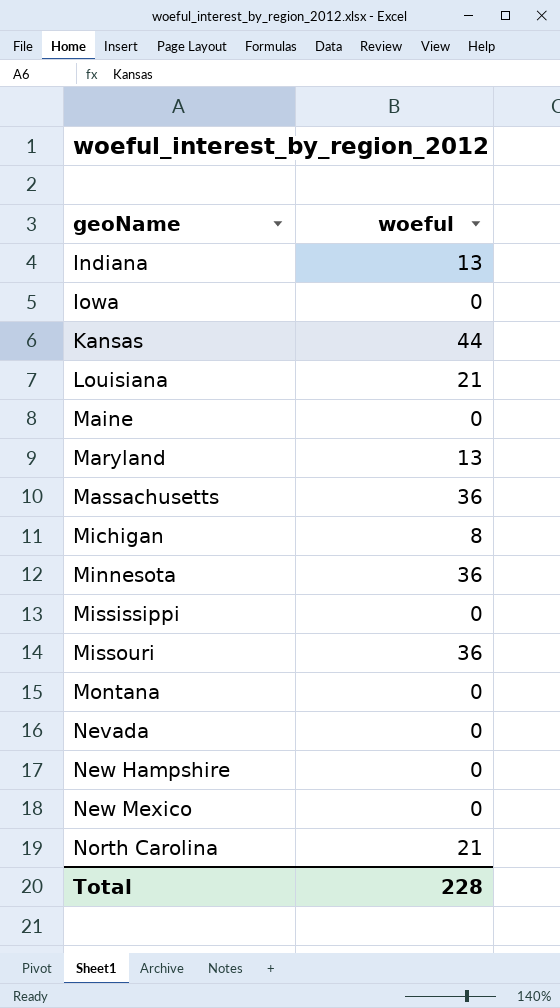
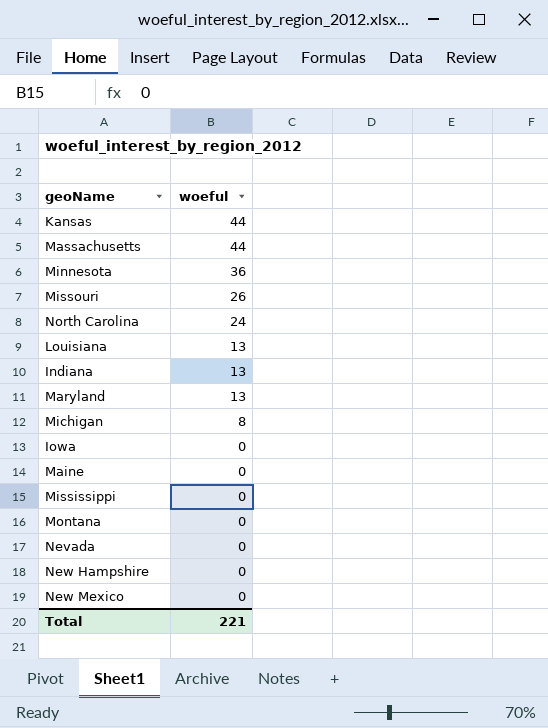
row order: geoName ascending -> woeful descending
Massachusetts | woeful: 36 -> 44
Missouri | woeful: 36 -> 26
North Carolina | woeful: 21 -> 24
Louisiana | woeful: 21 -> 13
Total | woeful: 228 -> 221

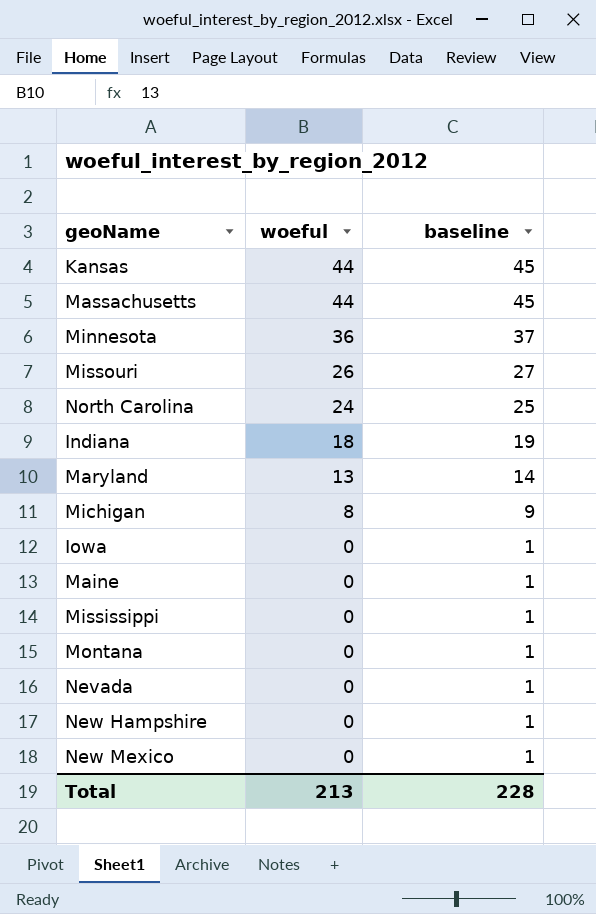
column baseline | formula: none -> [woeful] + 1
row Louisiana: 13 -> none
Indiana | woeful: 13 -> 18
Total | woeful: 221 -> 213

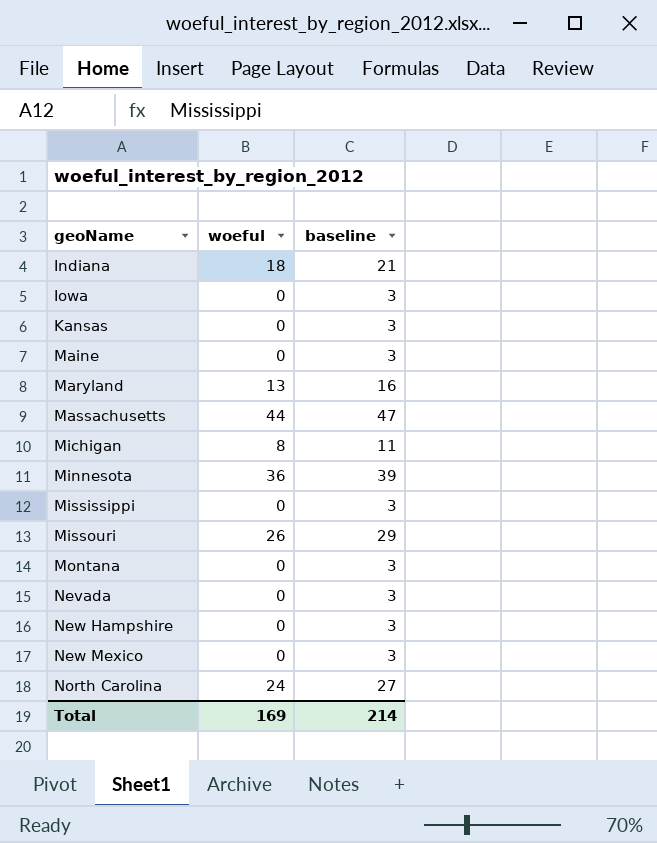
row order: woeful descending -> geoName ascending
column baseline | formula: [woeful] + 1 -> [woeful] + 3
Kansas | woeful: 44 -> 0
Total | woeful: 213 -> 169
Total | baseline: 228 -> 214

